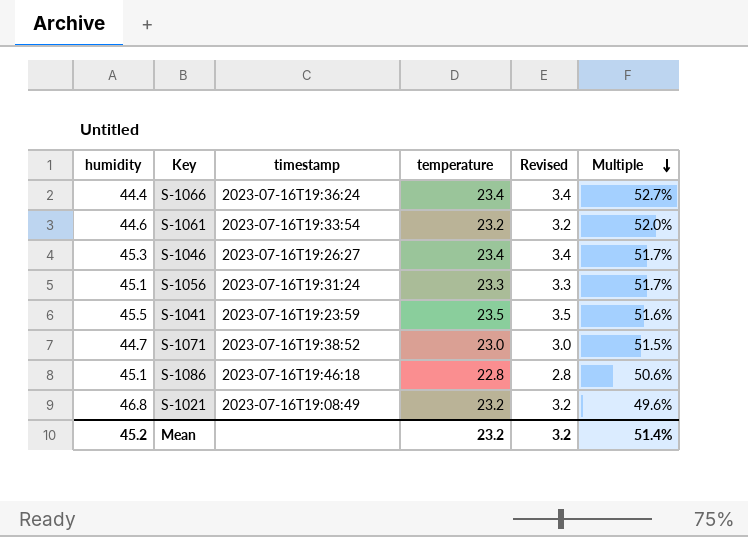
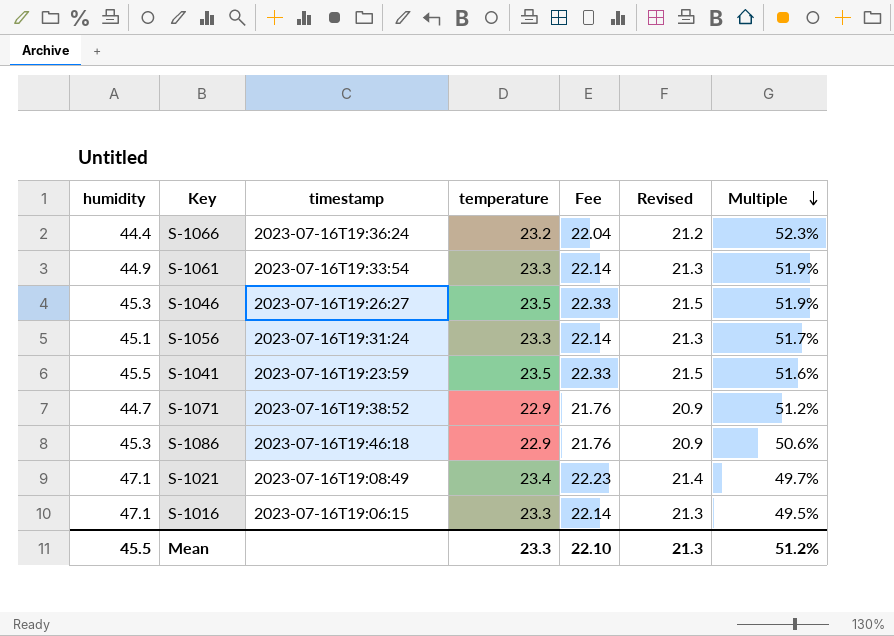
column Fee | formula: none -> [temperature] * 0.95
column Revised | formula: [temperature] - 20 -> [temperature] - 2
S-1066 | temperature: 23.4 -> 23.2
S-1066 | Multiple: 52.7% -> 52.3%
S-1061 | humidity: 44.6 -> 44.9
S-1061 | temperature: 23.2 -> 23.3
S-1061 | Multiple: 52.0% -> 51.9%
S-1046 | temperature: 23.4 -> 23.5
S-1046 | Multiple: 51.7% -> 51.9%
S-1071 | temperature: 23.0 -> 22.9
S-1071 | Multiple: 51.5% -> 51.2%
S-1086 | humidity: 45.1 -> 45.3
S-1086 | temperature: 22.8 -> 22.9
S-1021 | humidity: 46.8 -> 47.1
S-1021 | temperature: 23.2 -> 23.4
S-1021 | Multiple: 49.6% -> 49.7%
row S-1016: none -> 47.1 | 2023-07-16T19:06:15 | 23.3 | 22.14 | 21.3 | 49.5%
Mean | humidity: 45.2 -> 45.5
Mean | temperature: 23.2 -> 23.3
Mean | Revised: 3.2 -> 21.3
Mean | Multiple: 51.4% -> 51.2%

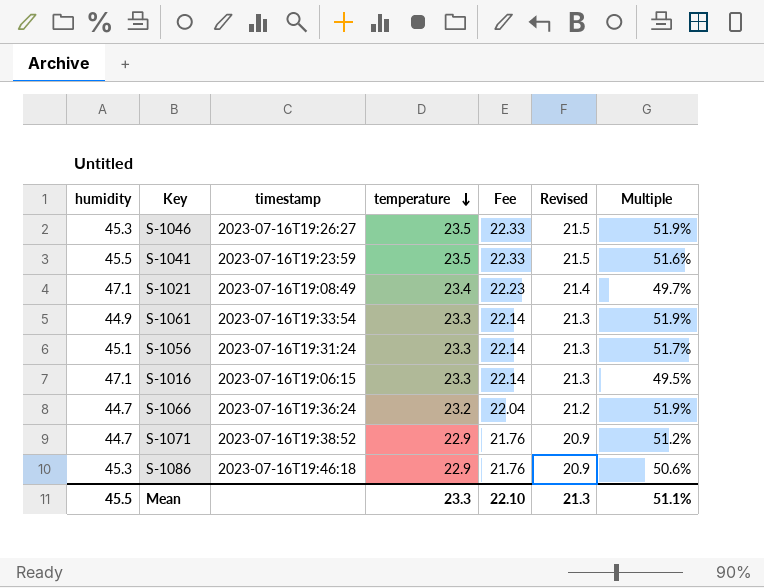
row order: Multiple descending -> temperature descending
S-1066 | humidity: 44.4 -> 44.7
S-1066 | Multiple: 52.3% -> 51.9%
Mean | Multiple: 51.2% -> 51.1%

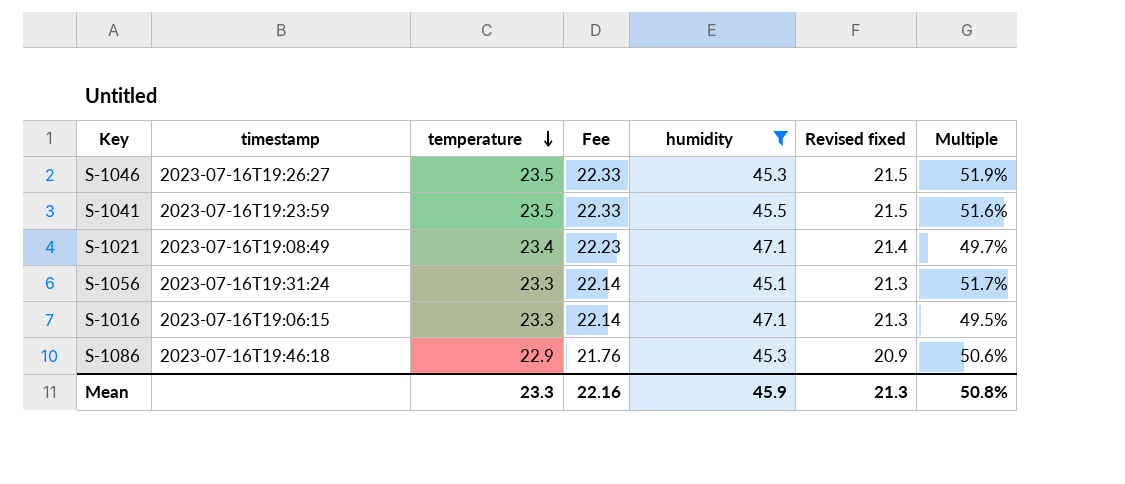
filter: none -> humidity >= 45.1
column humidity | position: 1 -> 5
column name: Revised -> Revised fixed
Mean | Fee: 22.10 -> 22.16
Mean | humidity: 45.5 -> 45.9
Mean | Multiple: 51.1% -> 50.8%

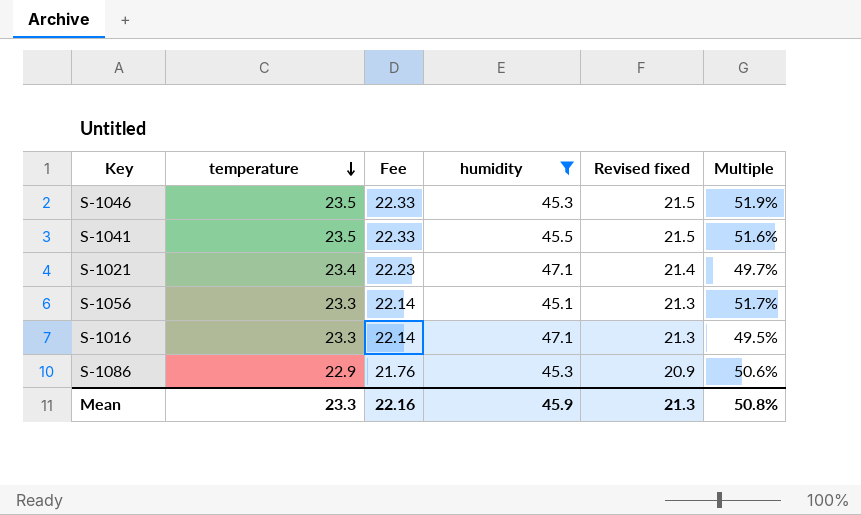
column timestamp | position: 2 -> none

